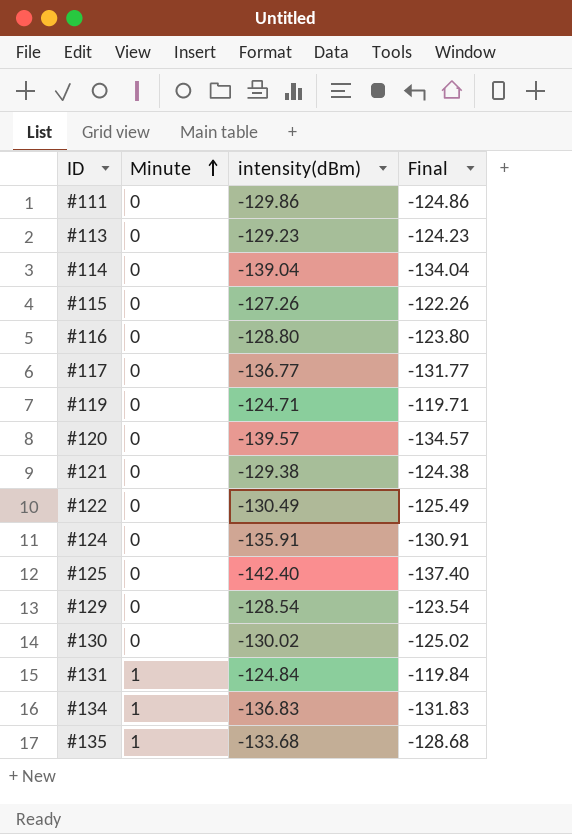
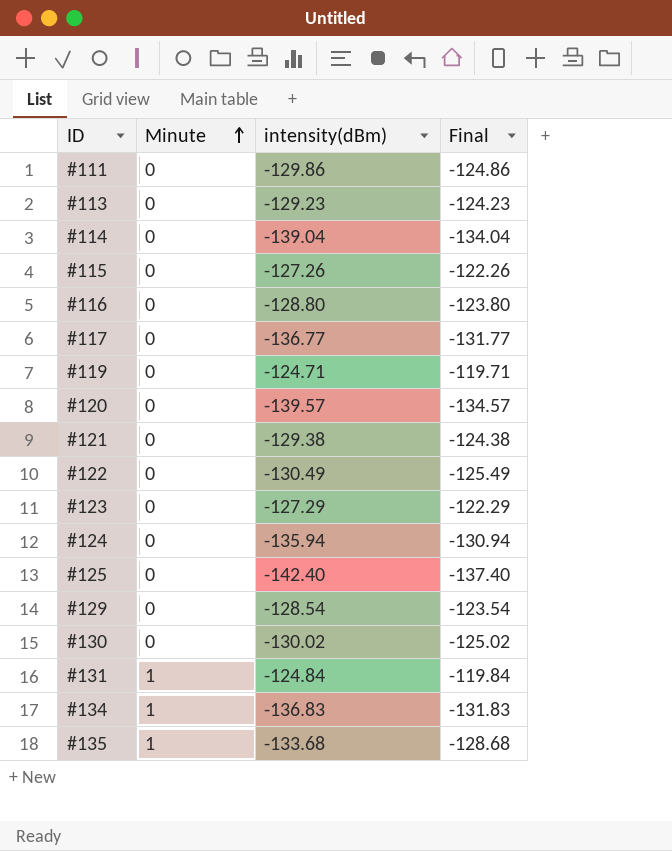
row #123: none -> 0 | -127.29 | -122.29
#124 | intensity(dBm): -135.91 -> -135.94
#124 | Final: -130.91 -> -130.94

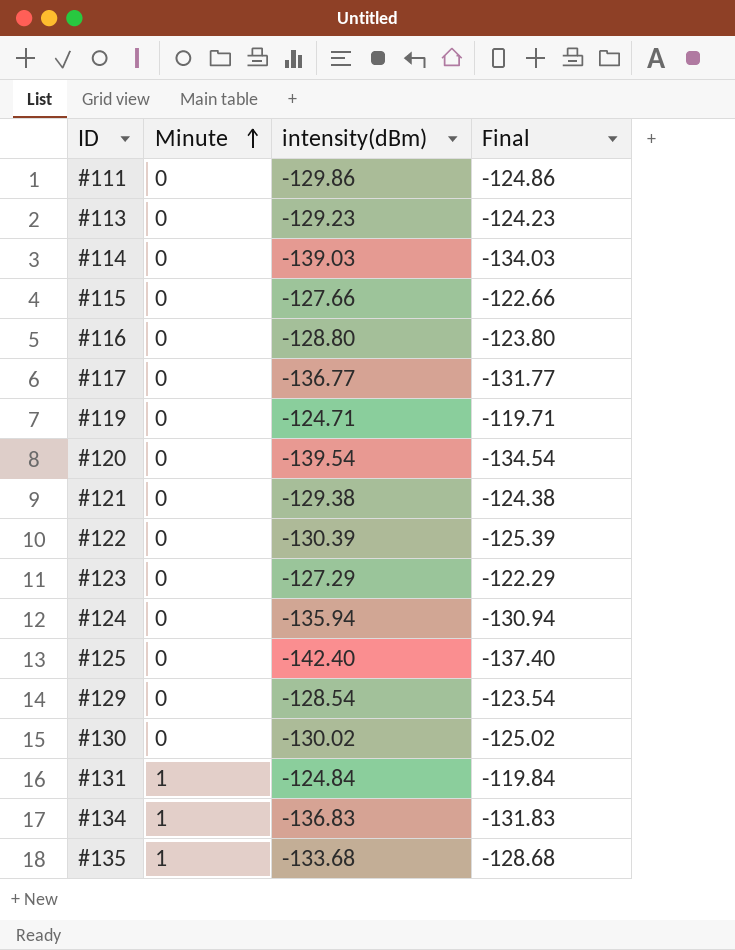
#114 | intensity(dBm): -139.04 -> -139.03
#114 | Final: -134.04 -> -134.03
#115 | intensity(dBm): -127.26 -> -127.66
#115 | Final: -122.26 -> -122.66
#120 | intensity(dBm): -139.57 -> -139.54
#120 | Final: -134.57 -> -134.54
#122 | intensity(dBm): -130.49 -> -130.39
#122 | Final: -125.49 -> -125.39

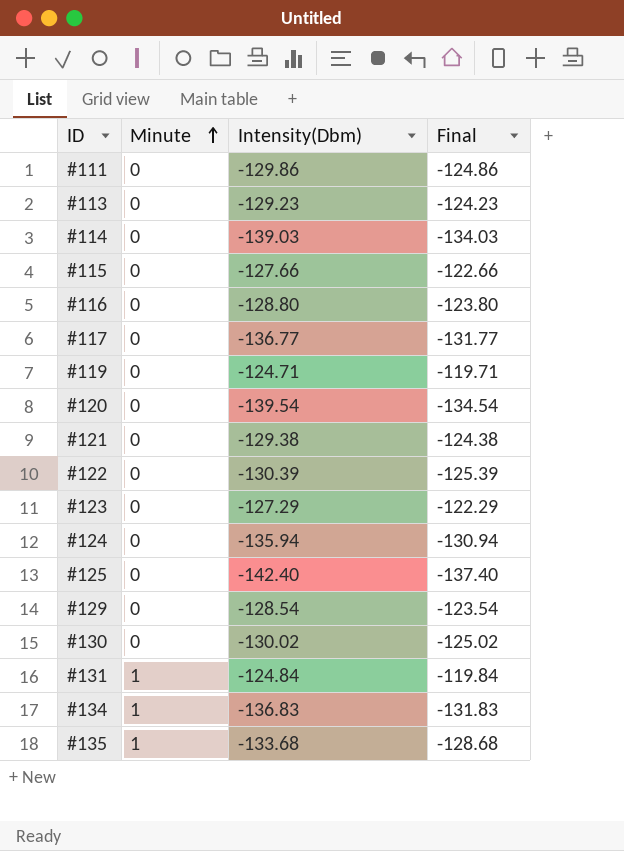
column name: intensity(dBm) -> Intensity(Dbm)

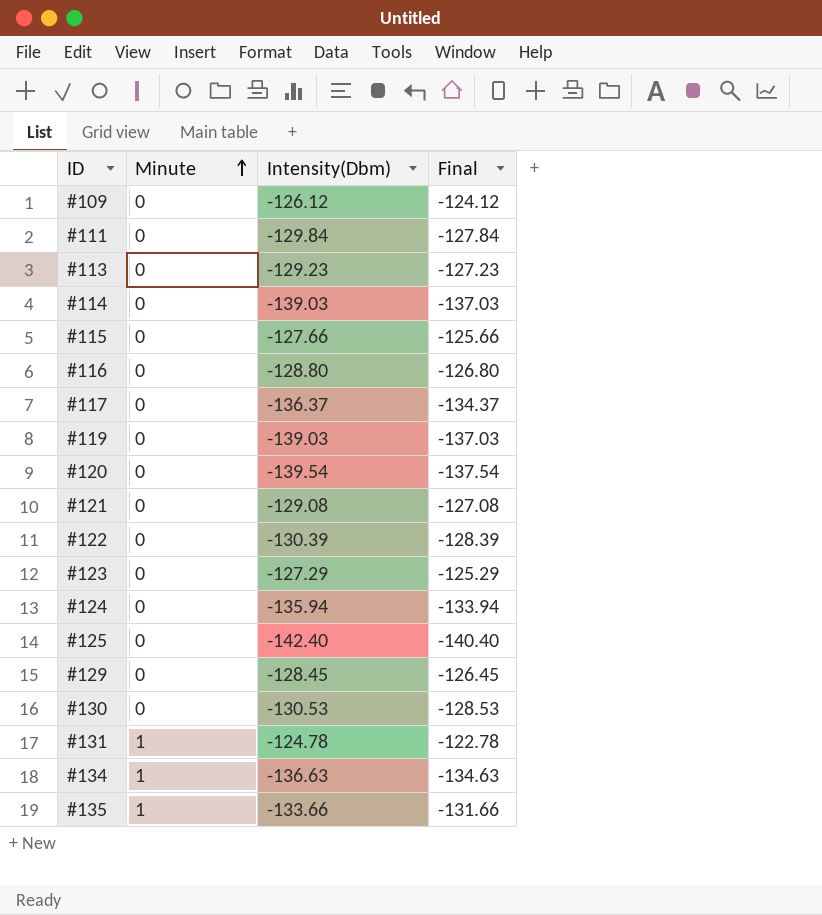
column Final | formula: [Intensity(Dbm)] + 5 -> [Intensity(Dbm)] + 2
row #109: none -> 0 | -126.12 | -124.12
#111 | Intensity(Dbm): -129.86 -> -129.84
#117 | Intensity(Dbm): -136.77 -> -136.37
#119 | Intensity(Dbm): -124.71 -> -139.03
#121 | Intensity(Dbm): -129.38 -> -129.08
#129 | Intensity(Dbm): -128.54 -> -128.45
#130 | Intensity(Dbm): -130.02 -> -130.53
#131 | Intensity(Dbm): -124.84 -> -124.78
#134 | Intensity(Dbm): -136.83 -> -136.63
#135 | Intensity(Dbm): -133.68 -> -133.66

